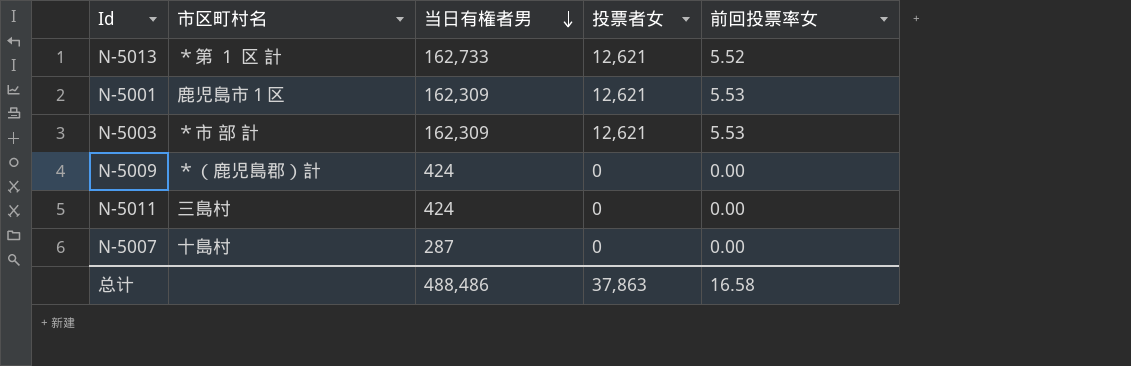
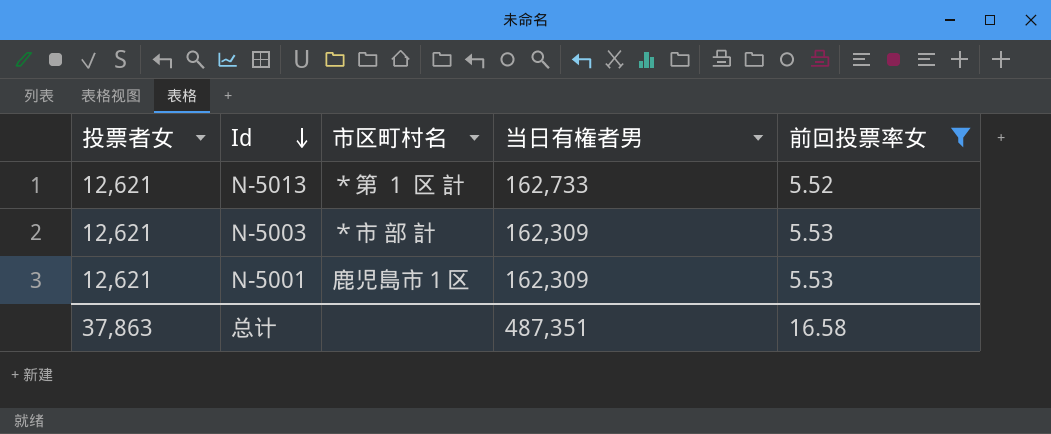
filter: none -> 前回投票率女 != 0.00
row order: 当日有権者男 descending -> Id descending
column 投票者女 | position: 4 -> 1
总计 | 当日有権者男: 488,486 -> 487,351

